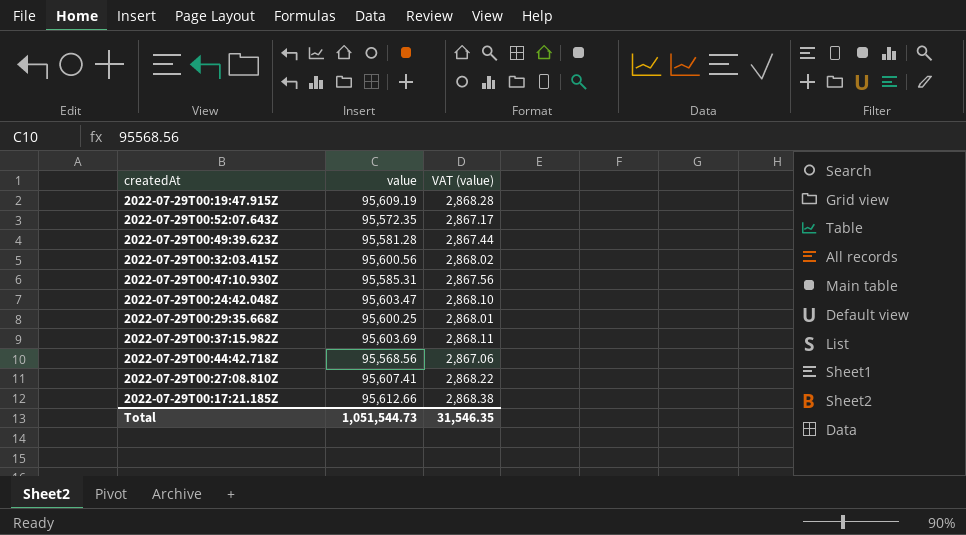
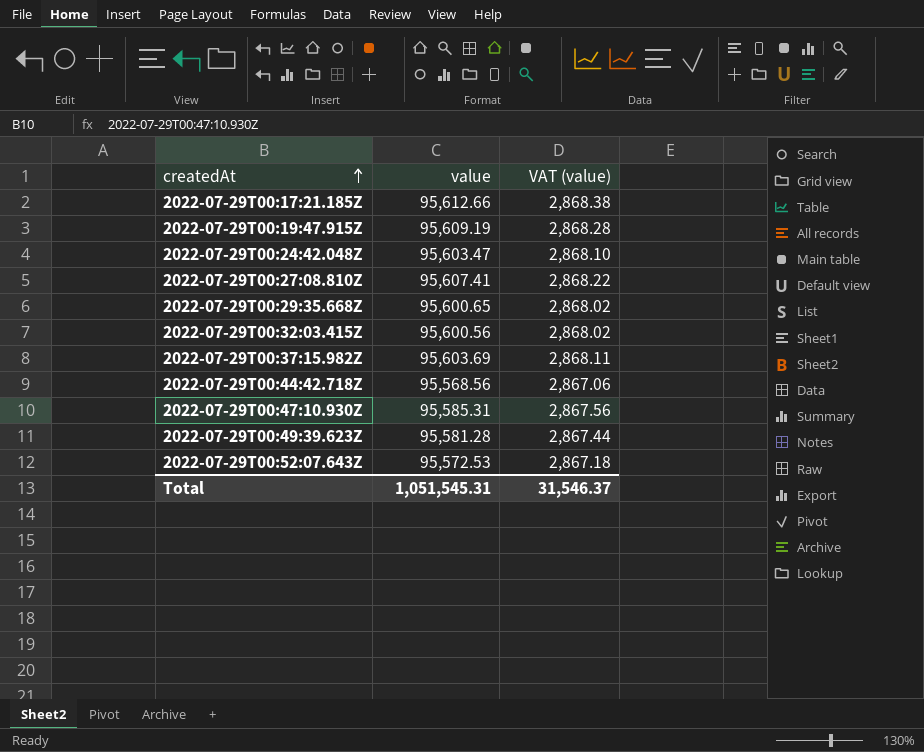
row order: none -> createdAt ascending
2022-07-29T00:29:35.668Z | value: 95,600.25 -> 95,600.65
2022-07-29T00:29:35.668Z | VAT (value): 2,868.01 -> 2,868.02
2022-07-29T00:52:07.643Z | value: 95,572.35 -> 95,572.53
2022-07-29T00:52:07.643Z | VAT (value): 2,867.17 -> 2,867.18
Total | value: 1,051,544.73 -> 1,051,545.31
Total | VAT (value): 31,546.35 -> 31,546.37

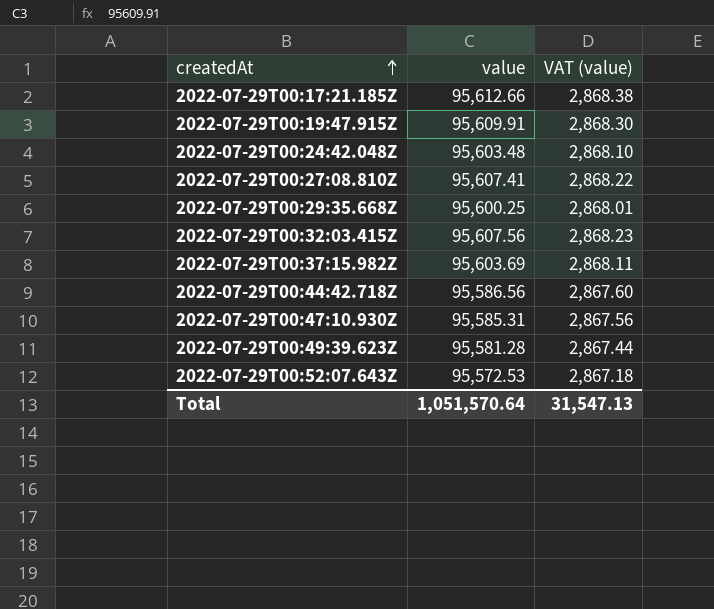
2022-07-29T00:19:47.915Z | value: 95,609.19 -> 95,609.91
2022-07-29T00:19:47.915Z | VAT (value): 2,868.28 -> 2,868.30
2022-07-29T00:24:42.048Z | value: 95,603.47 -> 95,603.48
2022-07-29T00:29:35.668Z | value: 95,600.65 -> 95,600.25
2022-07-29T00:29:35.668Z | VAT (value): 2,868.02 -> 2,868.01
2022-07-29T00:32:03.415Z | value: 95,600.56 -> 95,607.56
2022-07-29T00:32:03.415Z | VAT (value): 2,868.02 -> 2,868.23
2022-07-29T00:44:42.718Z | value: 95,568.56 -> 95,586.56
2022-07-29T00:44:42.718Z | VAT (value): 2,867.06 -> 2,867.60
Total | value: 1,051,545.31 -> 1,051,570.64
Total | VAT (value): 31,546.37 -> 31,547.13

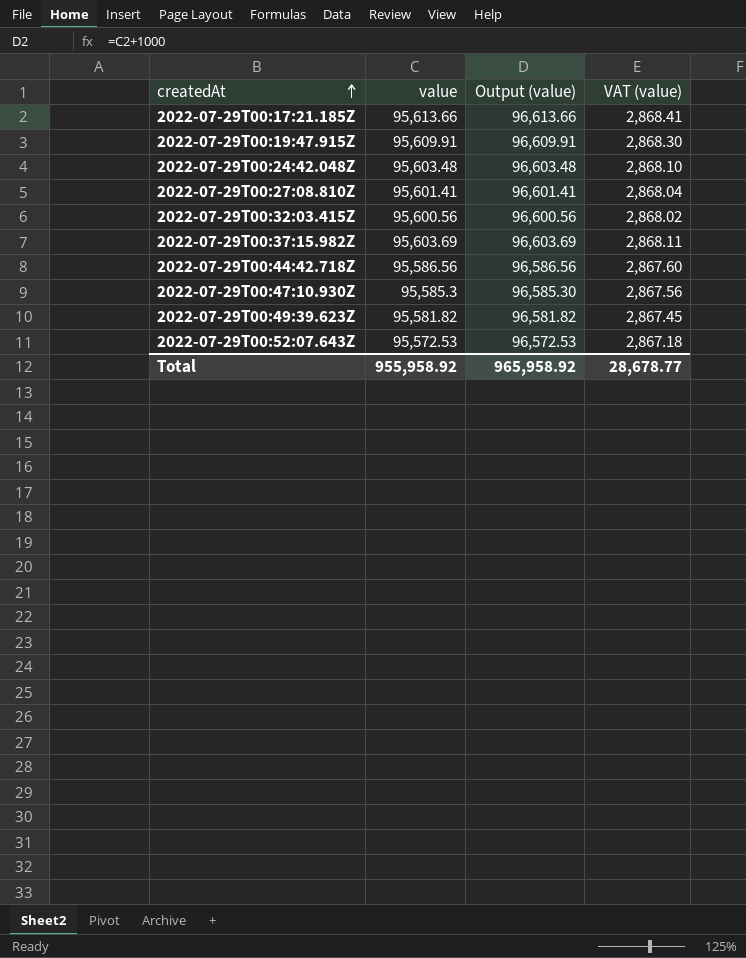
column Output (value) | formula: none -> [value] + 1000
row 2022-07-29T00:29:35.668Z: 95,600.25 | 2,868.01 -> none
2022-07-29T00:17:21.185Z | value: 95,612.66 -> 95,613.66
2022-07-29T00:17:21.185Z | VAT (value): 2,868.38 -> 2,868.41
2022-07-29T00:27:08.810Z | value: 95,607.41 -> 95,601.41
2022-07-29T00:27:08.810Z | VAT (value): 2,868.22 -> 2,868.04
2022-07-29T00:32:03.415Z | value: 95,607.56 -> 95,600.56
2022-07-29T00:32:03.415Z | VAT (value): 2,868.23 -> 2,868.02
2022-07-29T00:47:10.930Z | value: 95,585.31 -> 95,585.3
2022-07-29T00:49:39.623Z | value: 95,581.28 -> 95,581.82
2022-07-29T00:49:39.623Z | VAT (value): 2,867.44 -> 2,867.45
Total | value: 1,051,570.64 -> 955,958.92
Total | VAT (value): 31,547.13 -> 28,678.77

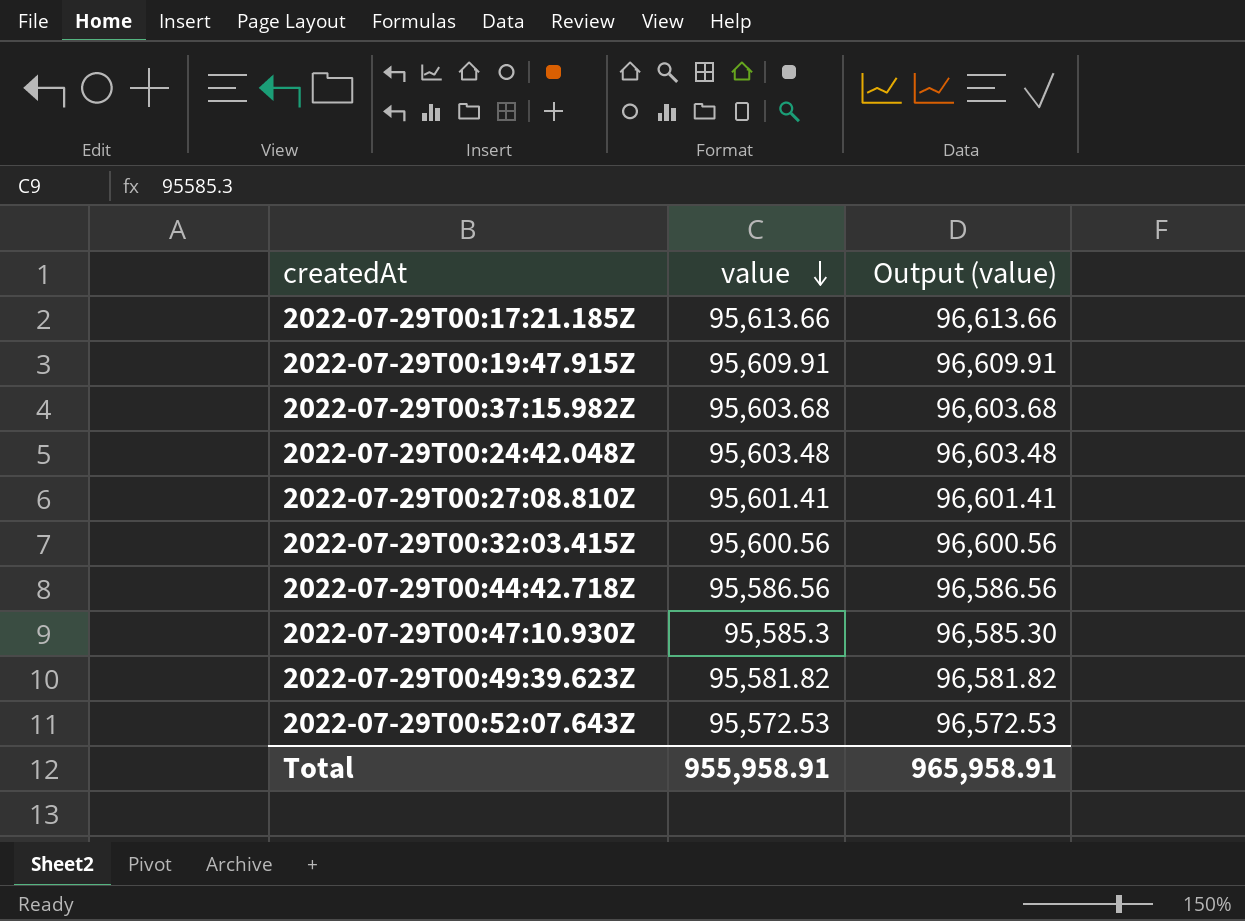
row order: createdAt ascending -> value descending
column VAT (value) | formula: [value] * 0.03 -> none
2022-07-29T00:37:15.982Z | value: 95,603.69 -> 95,603.68
2022-07-29T00:37:15.982Z | Output (value): 96,603.69 -> 96,603.68
Total | value: 955,958.92 -> 955,958.91
Total | Output (value): 965,958.92 -> 965,958.91

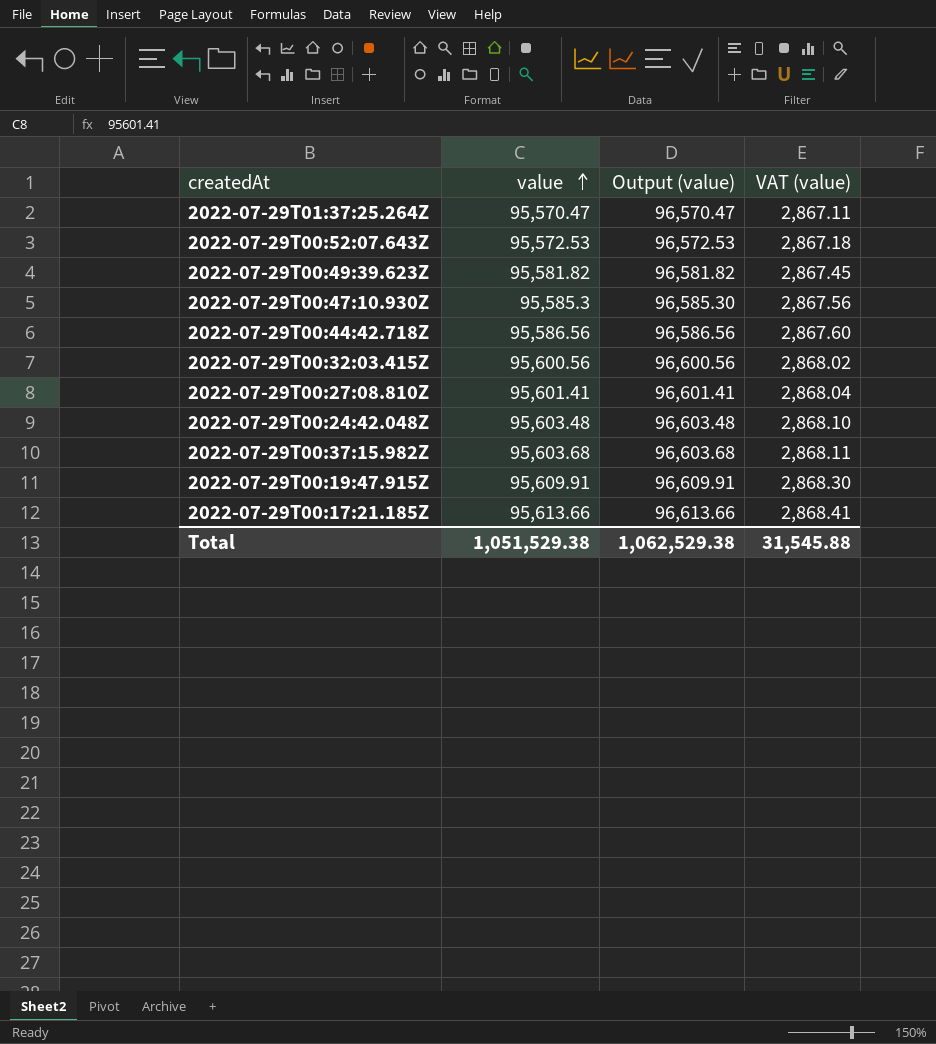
row order: value descending -> value ascending
column VAT (value) | formula: none -> [value] * 0.03
row 2022-07-29T01:37:25.264Z: none -> 95,570.47 | 96,570.47 | 2,867.11
Total | value: 955,958.91 -> 1,051,529.38
Total | Output (value): 965,958.91 -> 1,062,529.38

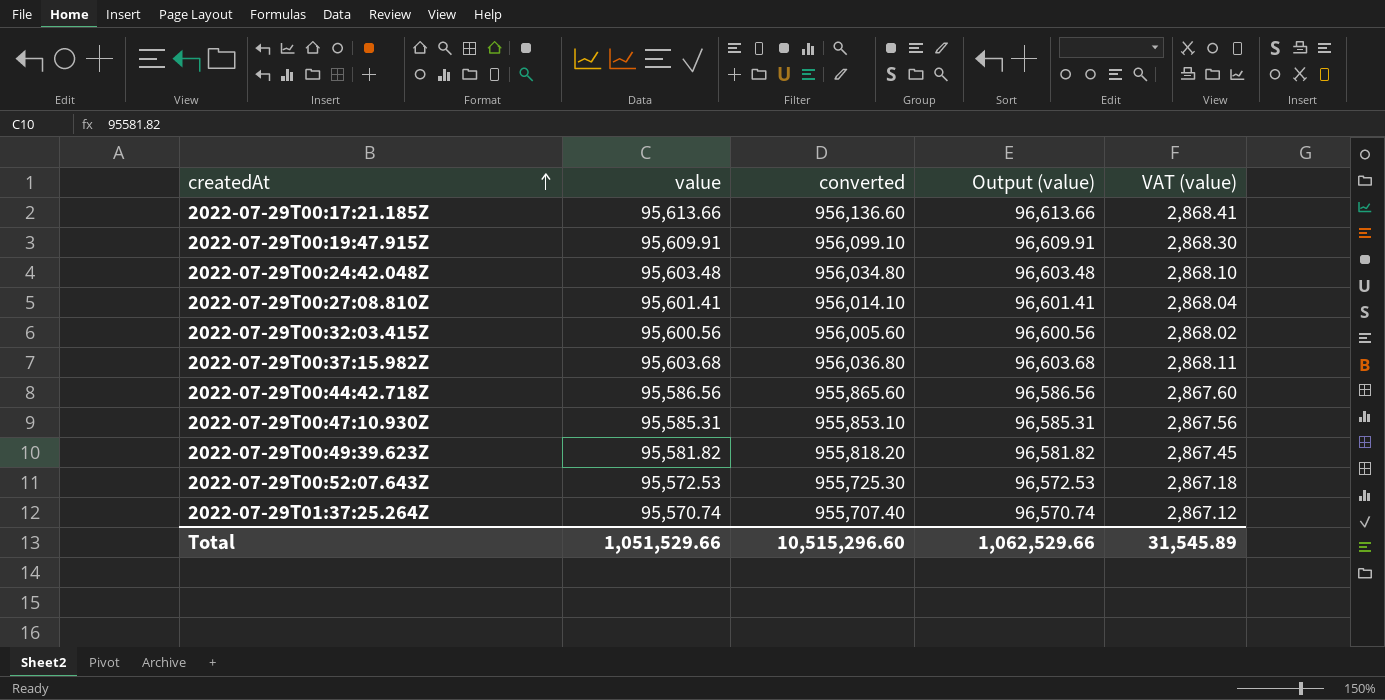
row order: value ascending -> createdAt ascending
column converted | formula: none -> [value] * 10
2022-07-29T00:47:10.930Z | value: 95,585.3 -> 95,585.31
2022-07-29T00:47:10.930Z | Output (value): 96,585.30 -> 96,585.31
2022-07-29T01:37:25.264Z | value: 95,570.47 -> 95,570.74
2022-07-29T01:37:25.264Z | Output (value): 96,570.47 -> 96,570.74
2022-07-29T01:37:25.264Z | VAT (value): 2,867.11 -> 2,867.12
Total | value: 1,051,529.38 -> 1,051,529.66
Total | Output (value): 1,062,529.38 -> 1,062,529.66
Total | VAT (value): 31,545.88 -> 31,545.89

